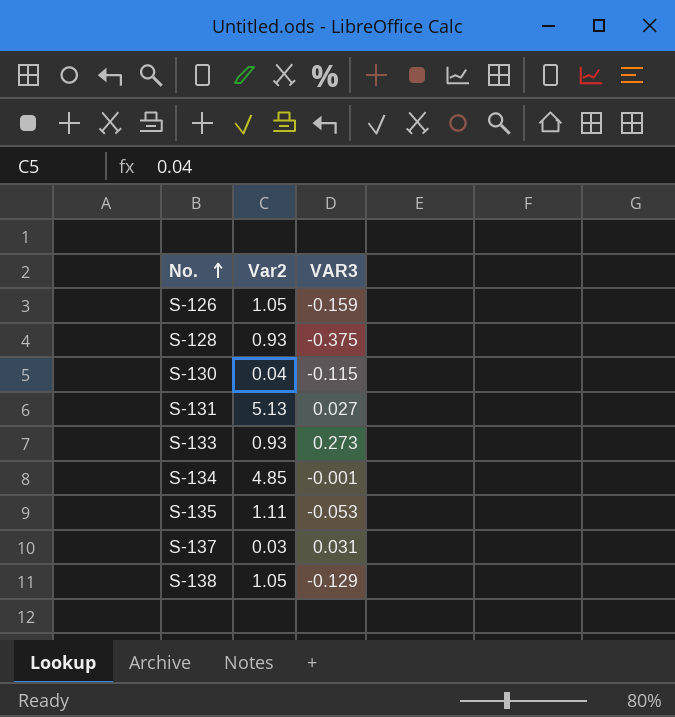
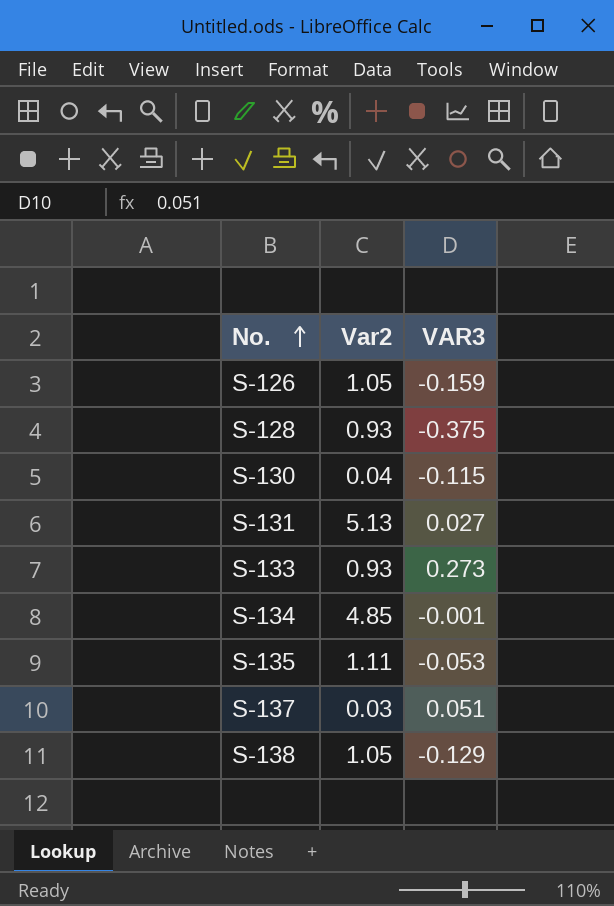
S-137 | VAR3: 0.031 -> 0.051

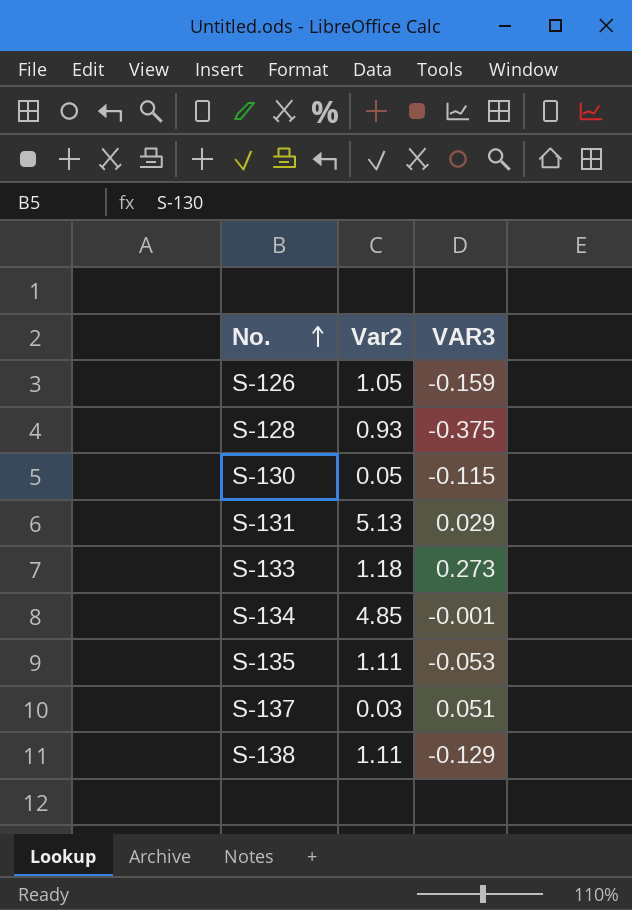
S-130 | Var2: 0.04 -> 0.05
S-131 | VAR3: 0.027 -> 0.029
S-133 | Var2: 0.93 -> 1.18
S-138 | Var2: 1.05 -> 1.11

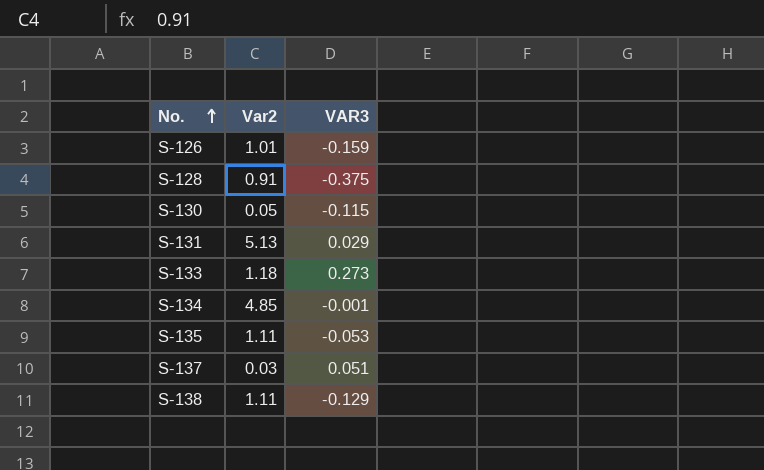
S-126 | Var2: 1.05 -> 1.01
S-128 | Var2: 0.93 -> 0.91

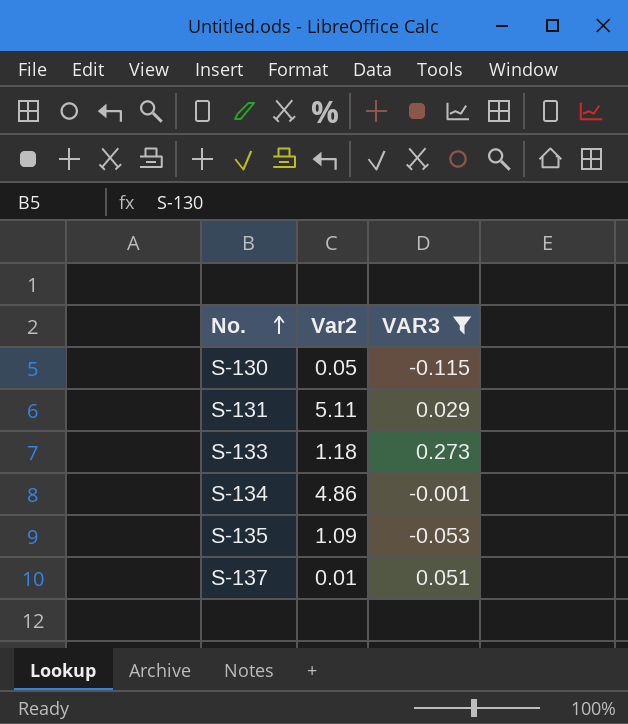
filter: none -> VAR3 >= -0.115
S-131 | Var2: 5.13 -> 5.11
S-134 | Var2: 4.85 -> 4.86
S-135 | Var2: 1.11 -> 1.09
S-137 | Var2: 0.03 -> 0.01

